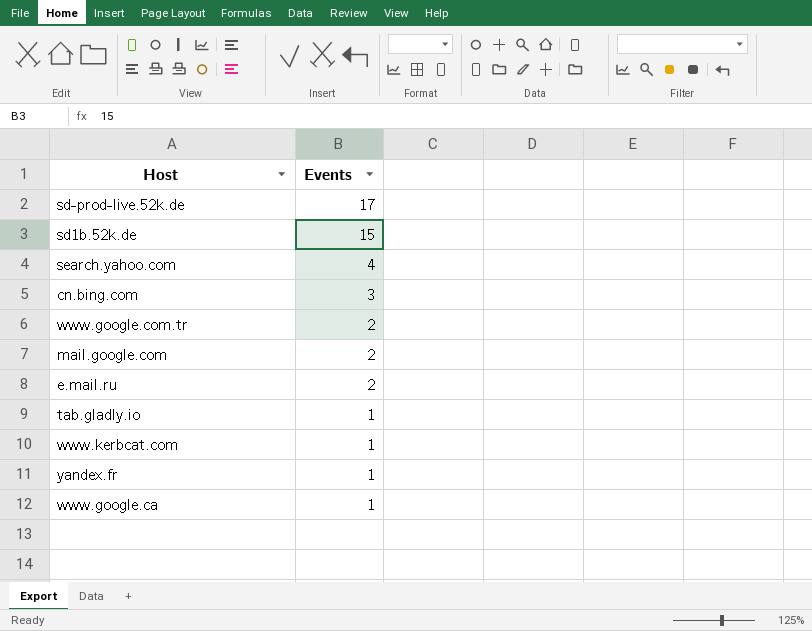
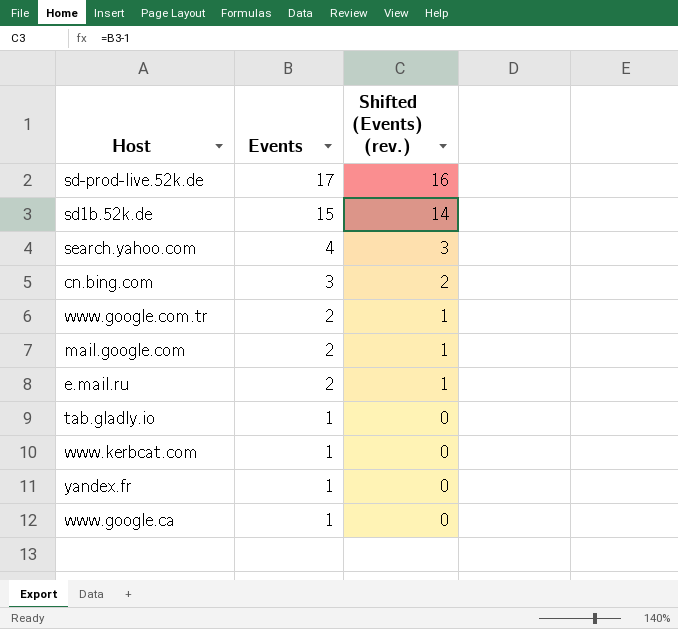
column Shifted (Events) (rev.) | formula: none -> [Events] - 1

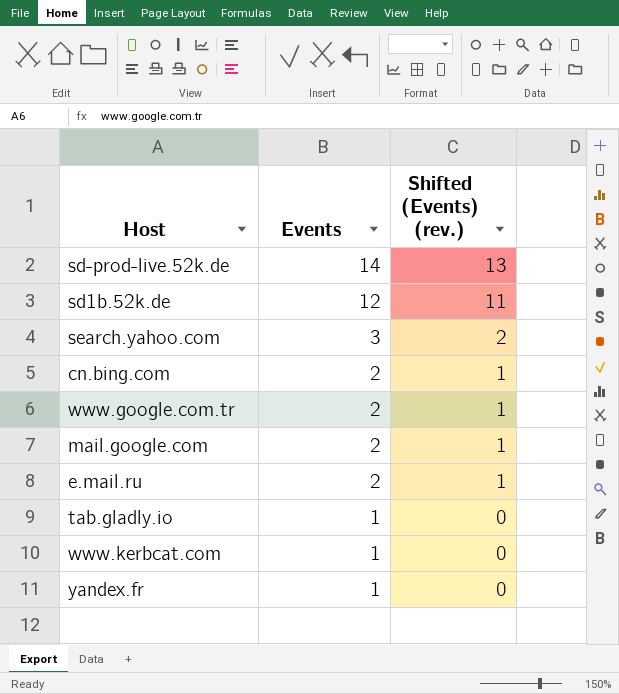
row www.google.ca: 1 | 0 -> none
sd-prod-live.52k.de | Events: 17 -> 14
sd-prod-live.52k.de | Shifted (Events) (rev.): 16 -> 13
sd1b.52k.de | Events: 15 -> 12
sd1b.52k.de | Shifted (Events) (rev.): 14 -> 11
search.yahoo.com | Events: 4 -> 3
search.yahoo.com | Shifted (Events) (rev.): 3 -> 2
cn.bing.com | Events: 3 -> 2
cn.bing.com | Shifted (Events) (rev.): 2 -> 1

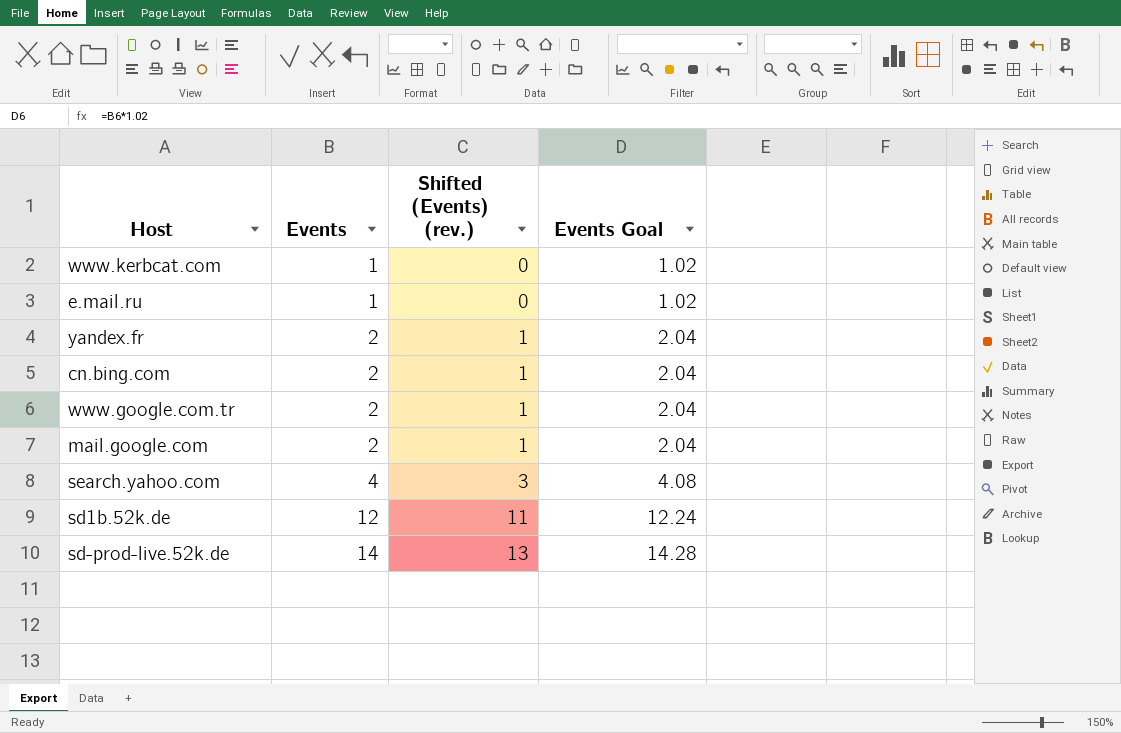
row order: Events descending -> Events ascending
column Events Goal | formula: none -> [Events] * 1.02
row tab.gladly.io: 1 | 0 -> none
e.mail.ru | Events: 2 -> 1
e.mail.ru | Shifted (Events) (rev.): 1 -> 0
yandex.fr | Events: 1 -> 2
yandex.fr | Shifted (Events) (rev.): 0 -> 1
search.yahoo.com | Events: 3 -> 4
search.yahoo.com | Shifted (Events) (rev.): 2 -> 3

